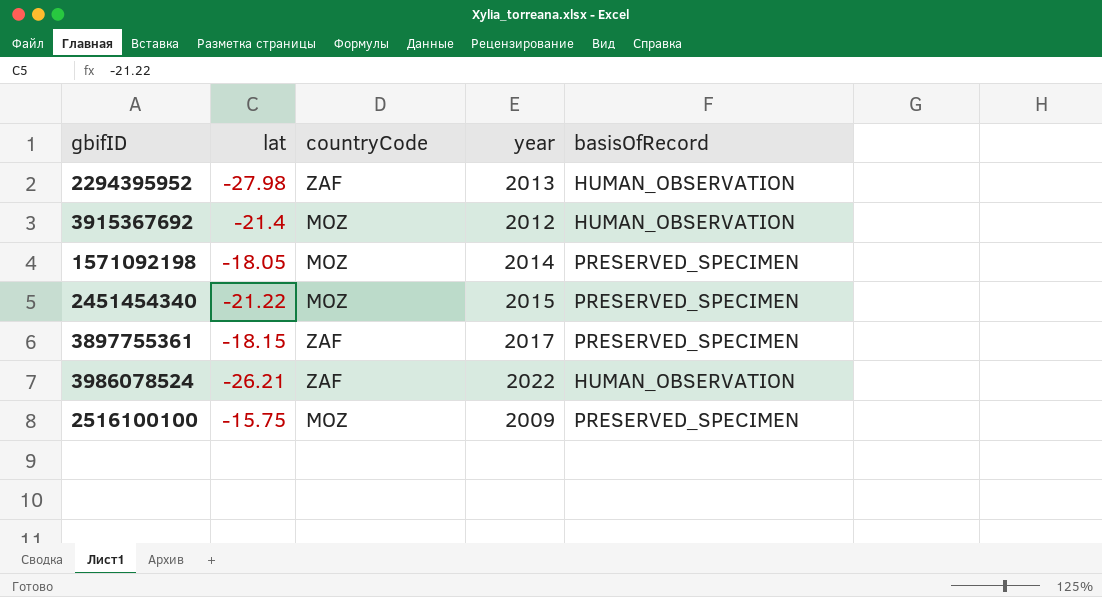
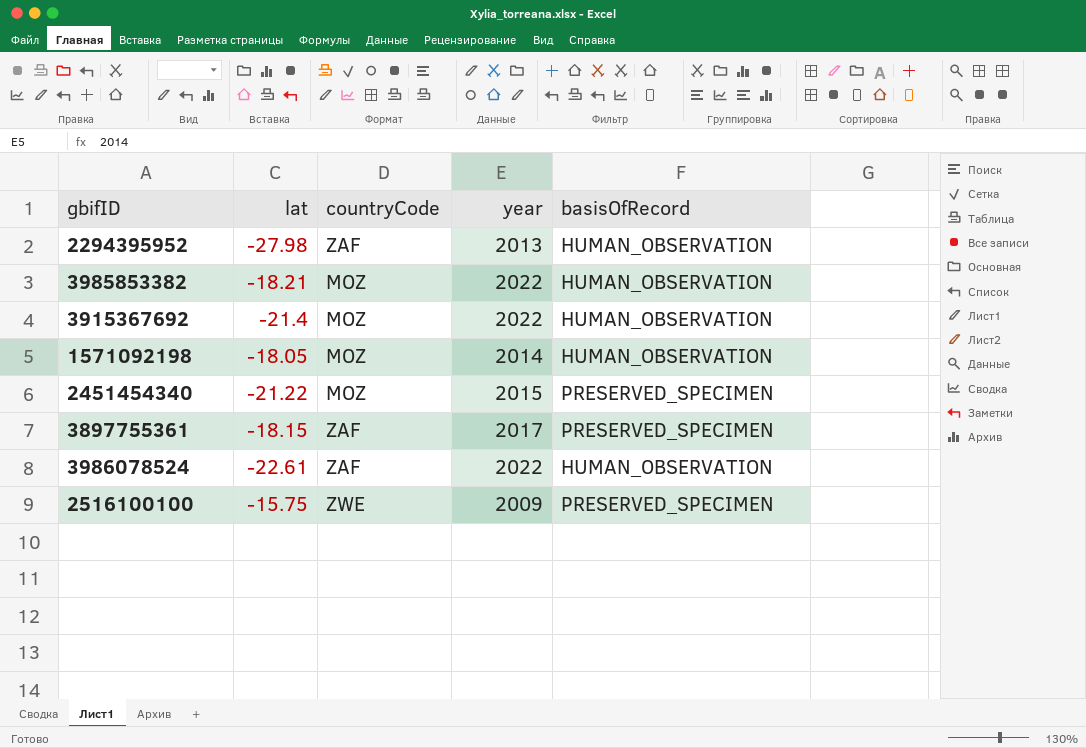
row 3985853382: none -> -18.21 | MOZ | 2022 | HUMAN_OBSERVATION
3915367692 | year: 2012 -> 2022
1571092198 | basisOfRecord: PRESERVED_SPECIMEN -> HUMAN_OBSERVATION
3986078524 | lat: -26.21 -> -22.61
2516100100 | countryCode: MOZ -> ZWE

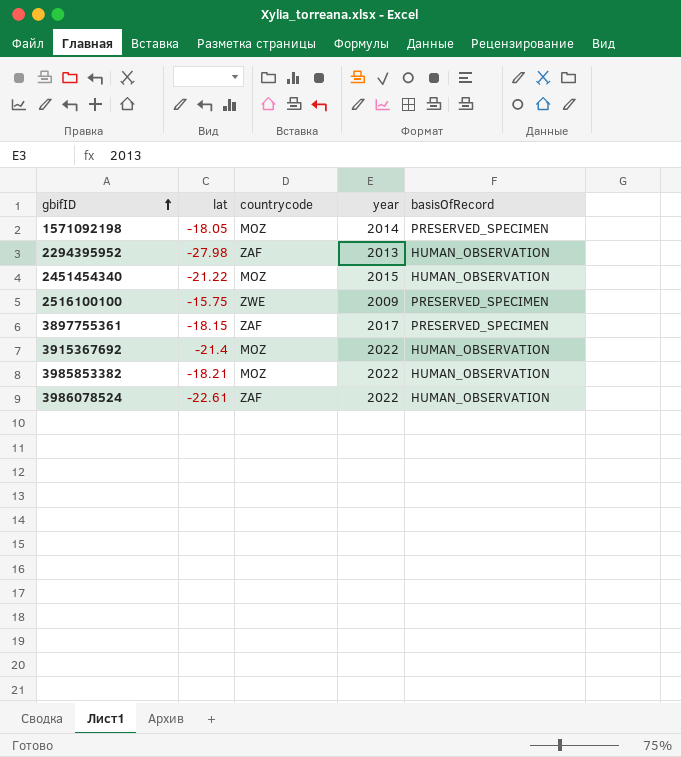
row order: none -> gbifID ascending
column name: countryCode -> countrycode
1571092198 | basisOfRecord: HUMAN_OBSERVATION -> PRESERVED_SPECIMEN
2451454340 | basisOfRecord: PRESERVED_SPECIMEN -> HUMAN_OBSERVATION

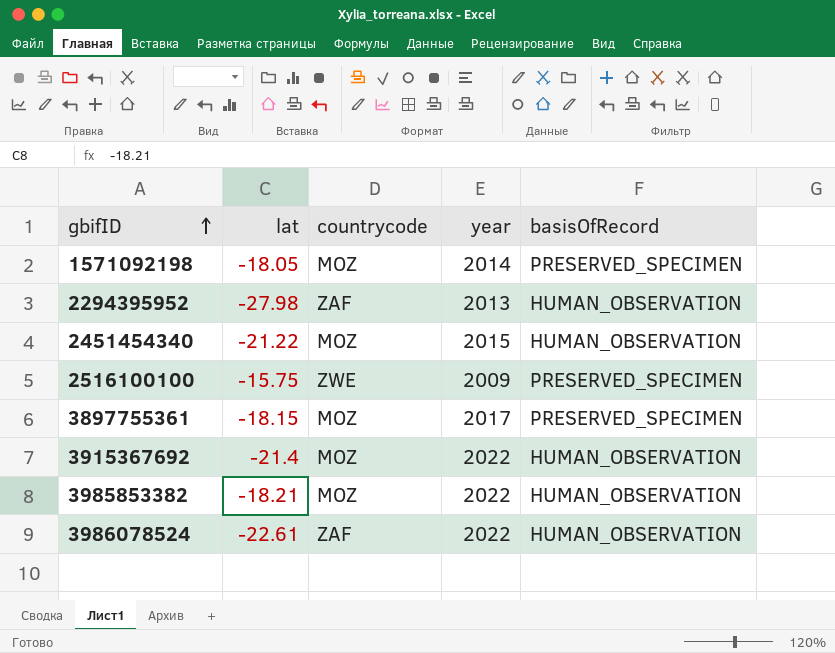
3897755361 | countrycode: ZAF -> MOZ

